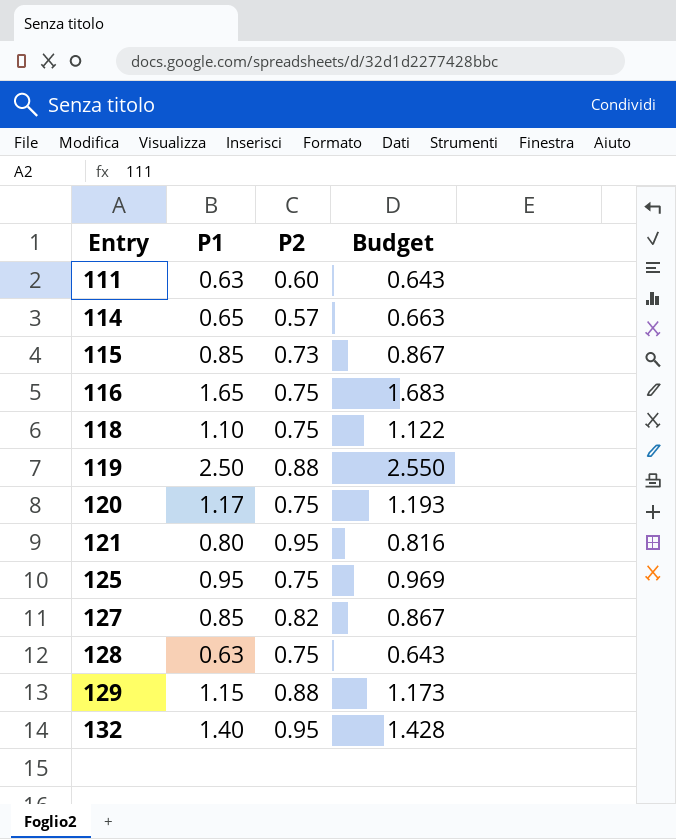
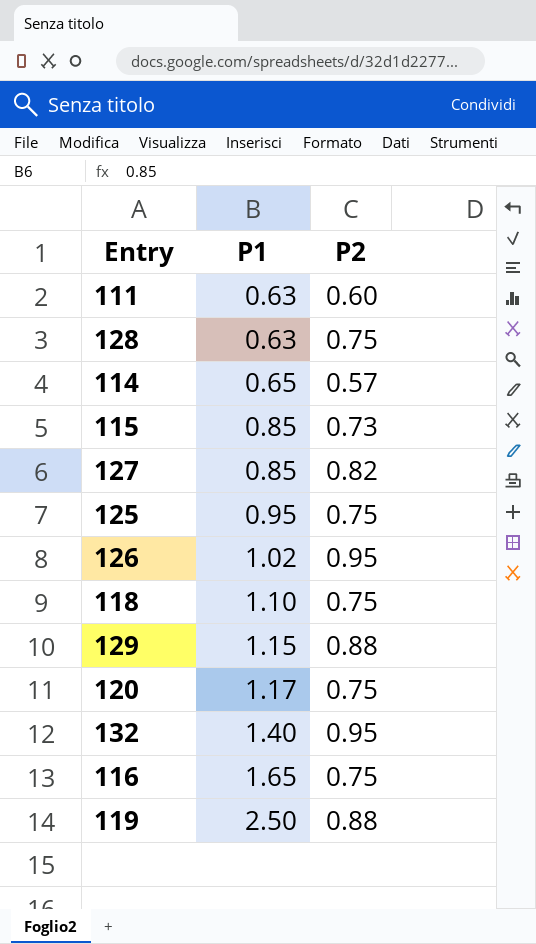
row order: Entry ascending -> P1 ascending
column Budget | formula: [P1] * 1.02 -> none
row 121: 0.80 | 0.95 | 0.816 -> none
row 126: none -> 1.02 | 0.95

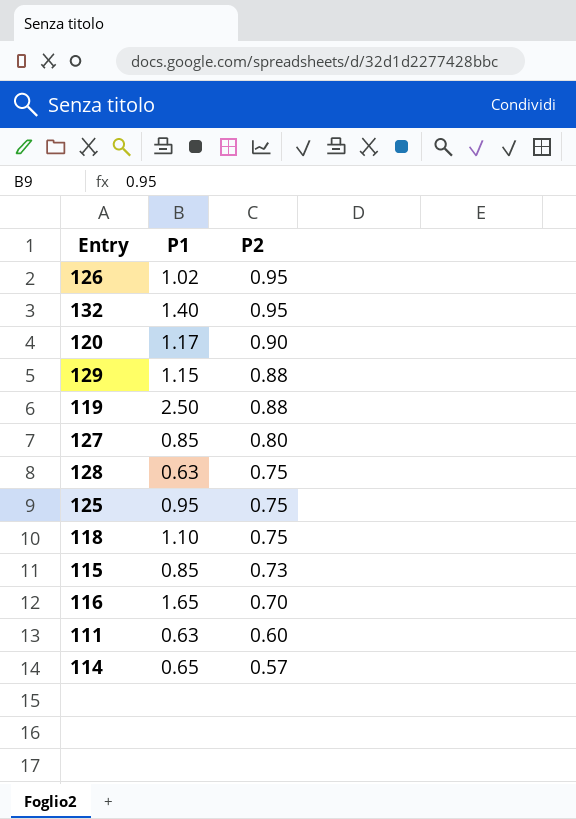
row order: P1 ascending -> P2 descending
120 | P2: 0.75 -> 0.90
127 | P2: 0.82 -> 0.80
116 | P2: 0.75 -> 0.70

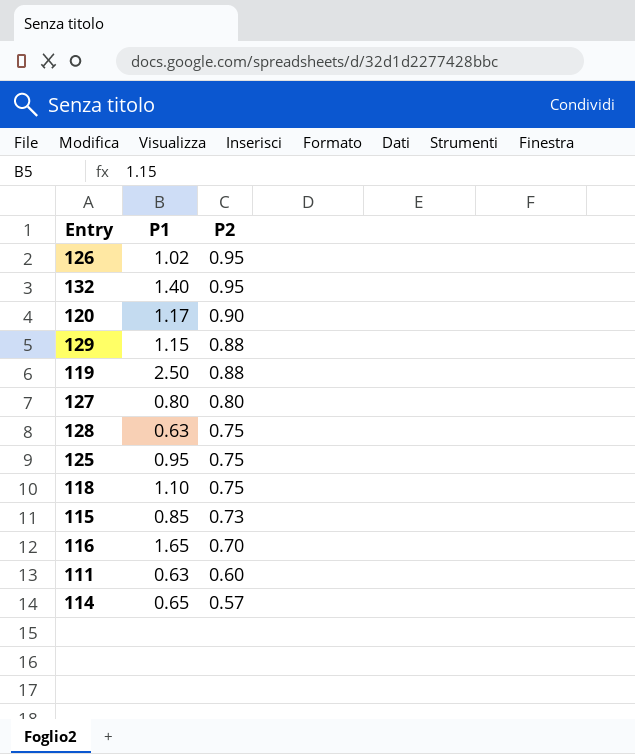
127 | P1: 0.85 -> 0.80

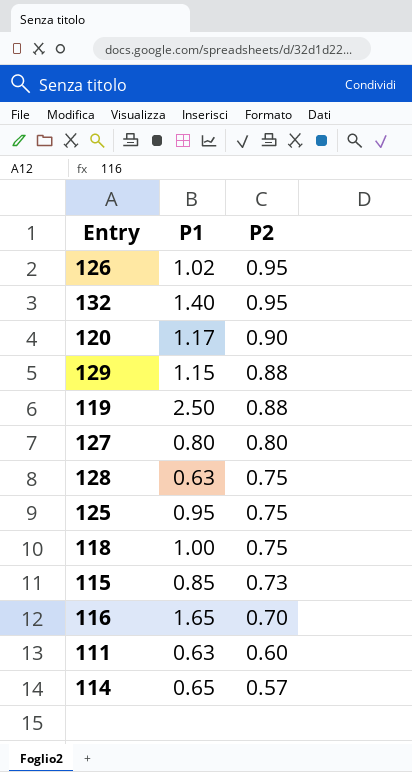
118 | P1: 1.10 -> 1.00

